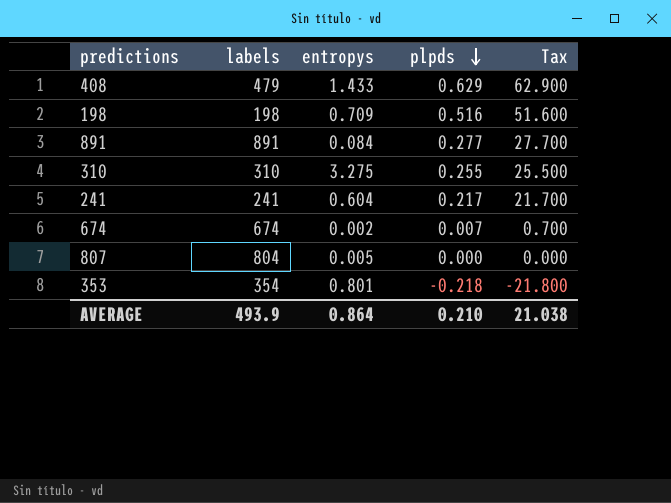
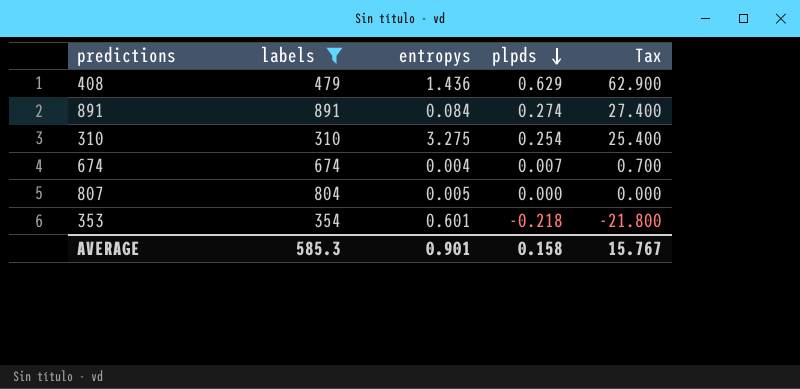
filter: none -> labels >= 310
408 | entropys: 1.433 -> 1.436
891 | plpds: 0.277 -> 0.274
891 | Tax: 27.700 -> 27.400
310 | plpds: 0.255 -> 0.254
310 | Tax: 25.500 -> 25.400
674 | entropys: 0.002 -> 0.004
353 | entropys: 0.801 -> 0.601
AVERAGE | labels: 493.9 -> 585.3
AVERAGE | entropys: 0.864 -> 0.901
AVERAGE | plpds: 0.210 -> 0.158
AVERAGE | Tax: 21.038 -> 15.767

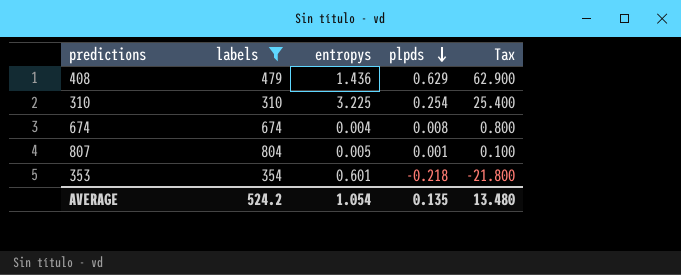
row 891: 891 | 0.084 | 0.274 | 27.400 -> none
310 | entropys: 3.275 -> 3.225
674 | plpds: 0.007 -> 0.008
674 | Tax: 0.700 -> 0.800
807 | plpds: 0.000 -> 0.001
807 | Tax: 0.000 -> 0.100
AVERAGE | labels: 585.3 -> 524.2
AVERAGE | entropys: 0.901 -> 1.054
AVERAGE | plpds: 0.158 -> 0.135
AVERAGE | Tax: 15.767 -> 13.480

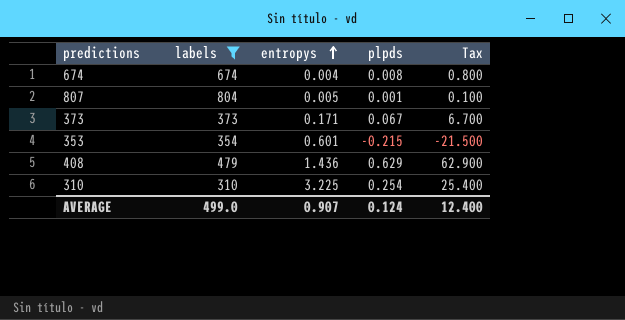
row order: plpds descending -> entropys ascending
row 373: none -> 373 | 0.171 | 0.067 | 6.700
353 | plpds: -0.218 -> -0.215
353 | Tax: -21.800 -> -21.500
AVERAGE | labels: 524.2 -> 499.0
AVERAGE | entropys: 1.054 -> 0.907
AVERAGE | plpds: 0.135 -> 0.124
AVERAGE | Tax: 13.480 -> 12.400

